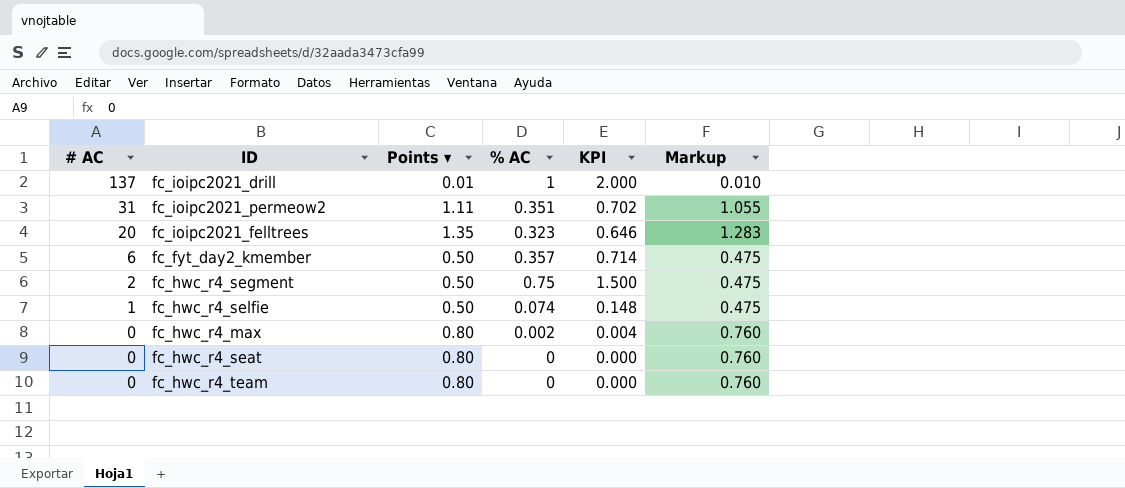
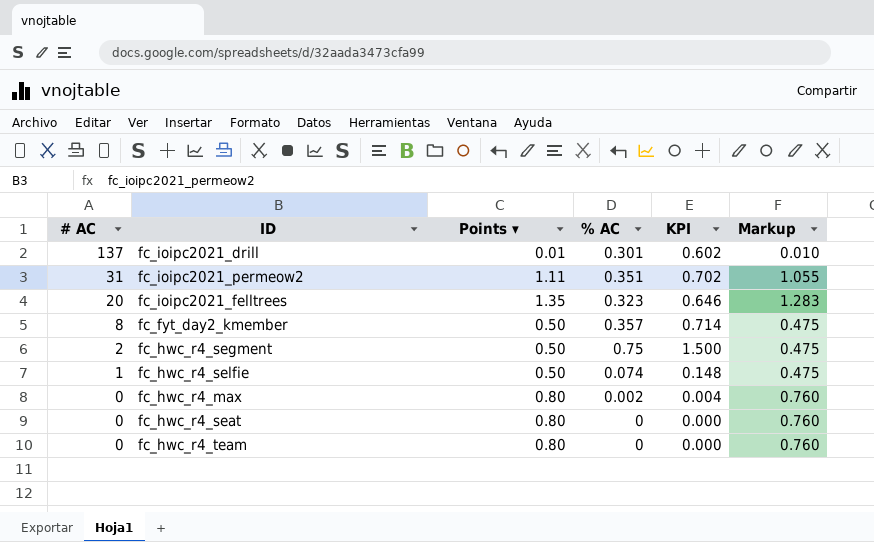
fc_ioipc2021_drill | % AC: 1 -> 0.301
fc_ioipc2021_drill | KPI: 2.000 -> 0.602
fc_fyt_day2_kmember | # AC: 6 -> 8

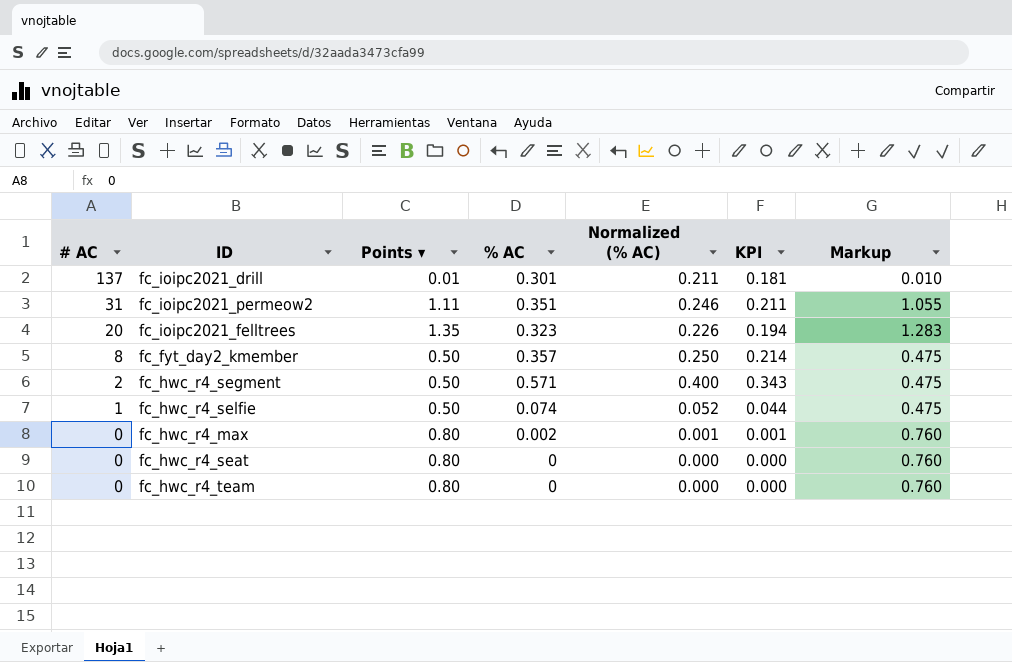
column Normalized (% AC) | formula: none -> [% AC] * 0.7
column KPI | formula: [% AC] * 2 -> [% AC] * 0.6
fc_hwc_r4_segment | % AC: 0.75 -> 0.571

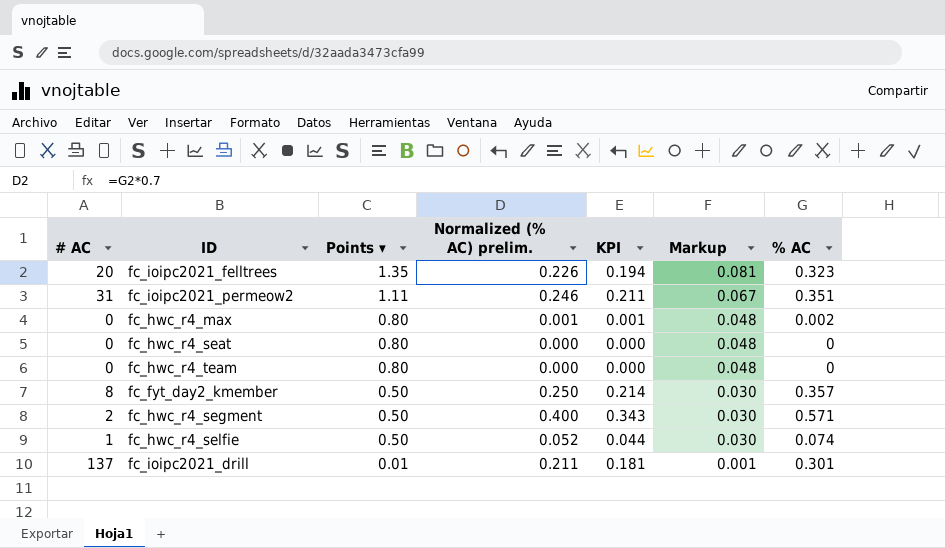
row order: # AC descending -> Points ▾ descending
column name: Normalized (% AC) -> Normalized (% AC) prelim.
column Markup | formula: [Points ▾] * 0.95 -> [Points ▾] * 0.06
column % AC | position: 4 -> 7

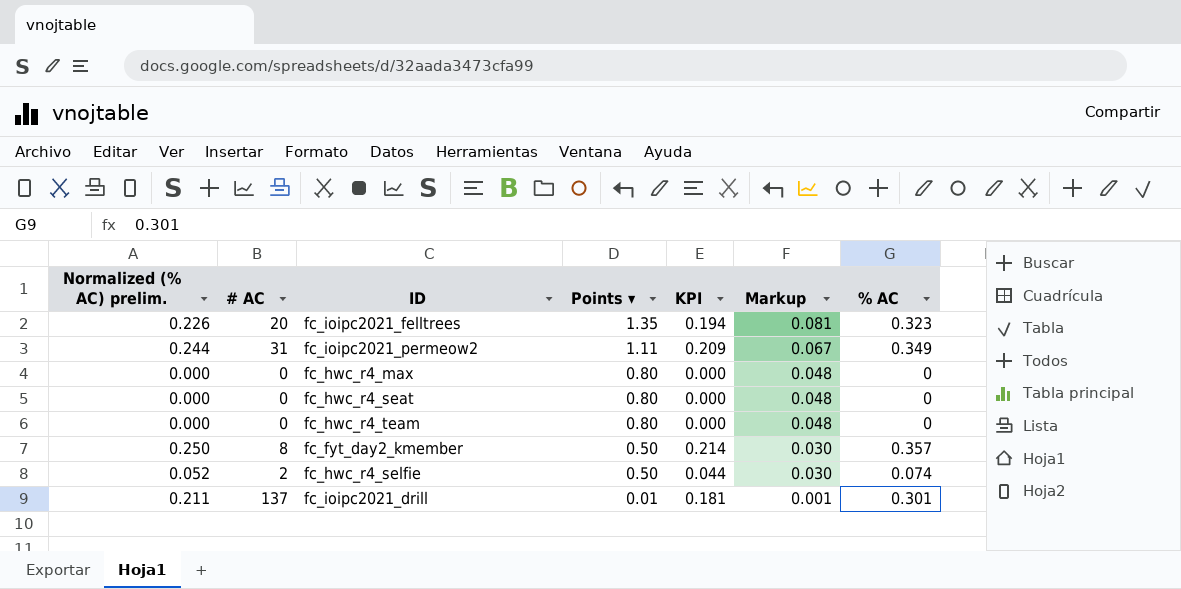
column Normalized (% AC) prelim. | position: 4 -> 1
row fc_hwc_r4_segment: 2 | 0.50 | 0.400 | 0.343 | 0.030 | 0.571 -> none
fc_ioipc2021_permeow2 | Normalized (% AC) prelim.: 0.246 -> 0.244
fc_ioipc2021_permeow2 | KPI: 0.211 -> 0.209
fc_ioipc2021_permeow2 | % AC: 0.351 -> 0.349
fc_hwc_r4_max | Normalized (% AC) prelim.: 0.001 -> 0.000
fc_hwc_r4_max | KPI: 0.001 -> 0.000
fc_hwc_r4_max | % AC: 0.002 -> 0
fc_hwc_r4_selfie | # AC: 1 -> 2

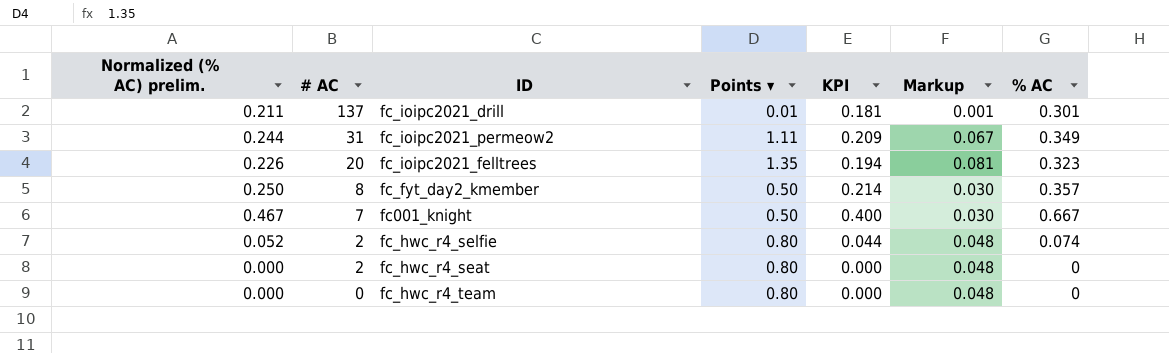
row order: Points ▾ descending -> # AC descending
row fc_hwc_r4_max: 0.000 | 0 | 0.80 | 0.000 | 0.048 | 0 -> none
row fc001_knight: none -> 0.467 | 7 | 0.50 | 0.400 | 0.030 | 0.667
fc_hwc_r4_selfie | Points ▾: 0.50 -> 0.80
fc_hwc_r4_selfie | Markup: 0.030 -> 0.048
fc_hwc_r4_seat | # AC: 0 -> 2

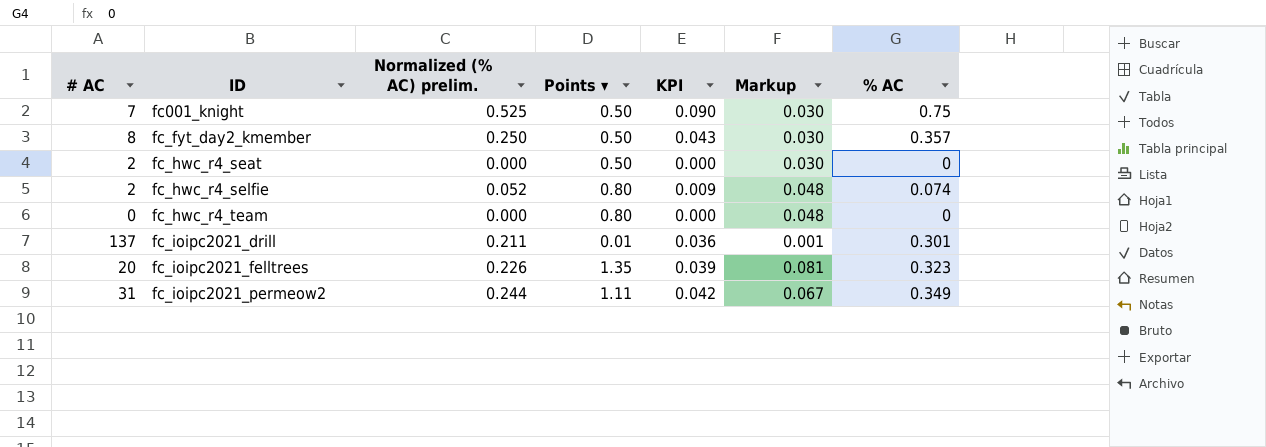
row order: # AC descending -> ID ascending
column Normalized (% AC) prelim. | position: 1 -> 3
column KPI | formula: [% AC] * 0.6 -> [% AC] * 0.12
fc001_knight | Normalized (% AC) prelim.: 0.467 -> 0.525
fc001_knight | % AC: 0.667 -> 0.75
fc_hwc_r4_seat | Points ▾: 0.80 -> 0.50
fc_hwc_r4_seat | Markup: 0.048 -> 0.030

